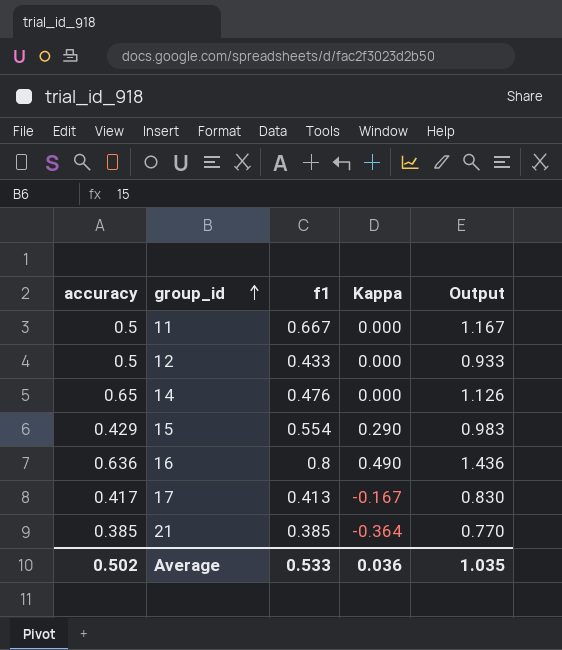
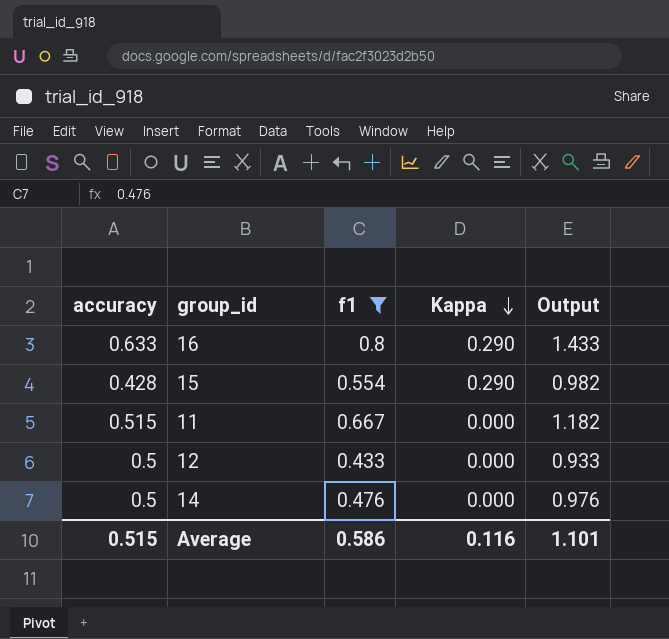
filter: none -> f1 >= 0.433
row order: group_id ascending -> Kappa descending
16 | accuracy: 0.636 -> 0.633
16 | Kappa: 0.490 -> 0.290
16 | Output: 1.436 -> 1.433
15 | accuracy: 0.429 -> 0.428
15 | Output: 0.983 -> 0.982
11 | accuracy: 0.5 -> 0.515
11 | Output: 1.167 -> 1.182
14 | accuracy: 0.65 -> 0.5
14 | Output: 1.126 -> 0.976
Average | accuracy: 0.502 -> 0.515
Average | f1: 0.533 -> 0.586
Average | Kappa: 0.036 -> 0.116
Average | Output: 1.035 -> 1.101

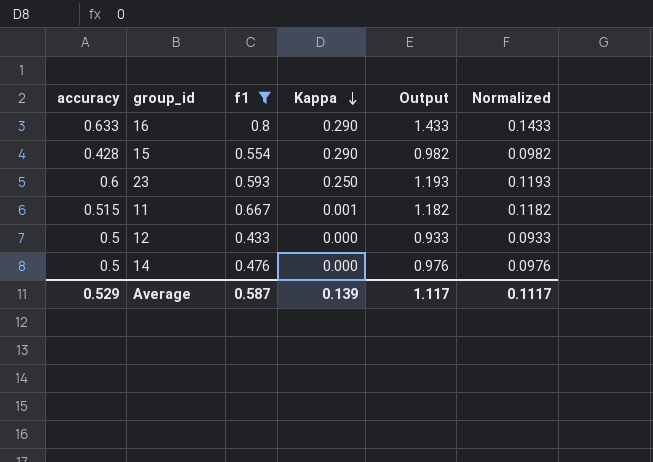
column Normalized | formula: none -> [Output] * 0.1
row 23: none -> 0.6 | 0.593 | 0.250 | 1.193 | 0.1193
11 | Kappa: 0.000 -> 0.001
Average | accuracy: 0.515 -> 0.529
Average | f1: 0.586 -> 0.587
Average | Kappa: 0.116 -> 0.139
Average | Output: 1.101 -> 1.117

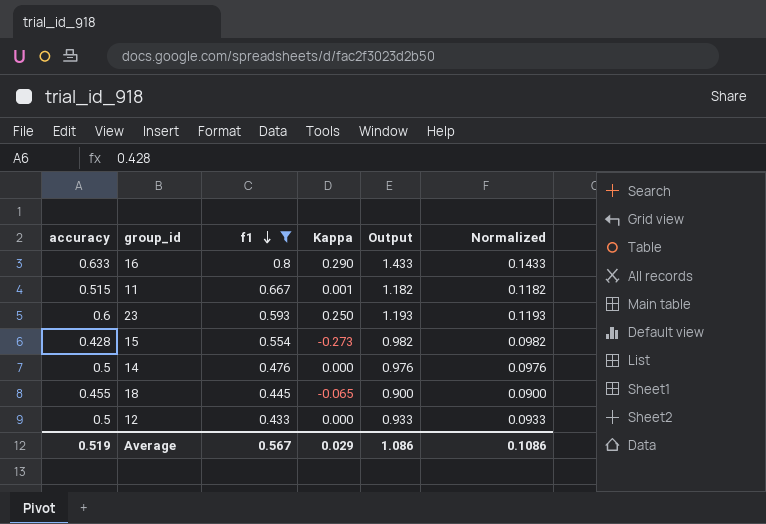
row order: Kappa descending -> f1 descending
15 | Kappa: 0.290 -> -0.273
row 18: none -> 0.455 | 0.445 | -0.065 | 0.900 | 0.0900
Average | accuracy: 0.529 -> 0.519
Average | f1: 0.587 -> 0.567
Average | Kappa: 0.139 -> 0.029
Average | Output: 1.117 -> 1.086
Average | Normalized: 0.1117 -> 0.1086

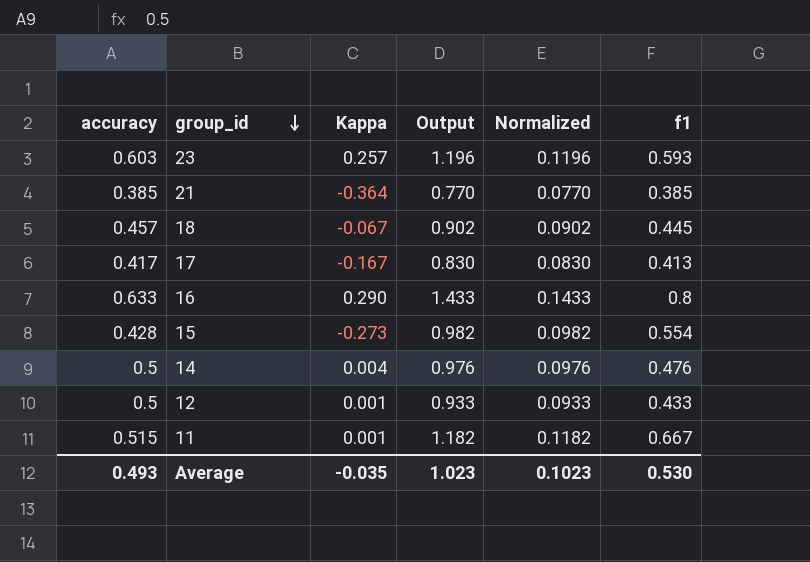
filter: f1 >= 0.433 -> none
row order: f1 descending -> group_id descending
column f1 | position: 3 -> 6
23 | accuracy: 0.6 -> 0.603
23 | Kappa: 0.250 -> 0.257
23 | Output: 1.193 -> 1.196
23 | Normalized: 0.1193 -> 0.1196
18 | accuracy: 0.455 -> 0.457
18 | Kappa: -0.065 -> -0.067
18 | Output: 0.900 -> 0.902
18 | Normalized: 0.0900 -> 0.0902
14 | Kappa: 0.000 -> 0.004
12 | Kappa: 0.000 -> 0.001
Average | accuracy: 0.519 -> 0.493
Average | Kappa: 0.029 -> -0.035
Average | Output: 1.086 -> 1.023
Average | Normalized: 0.1086 -> 0.1023
Average | f1: 0.567 -> 0.530

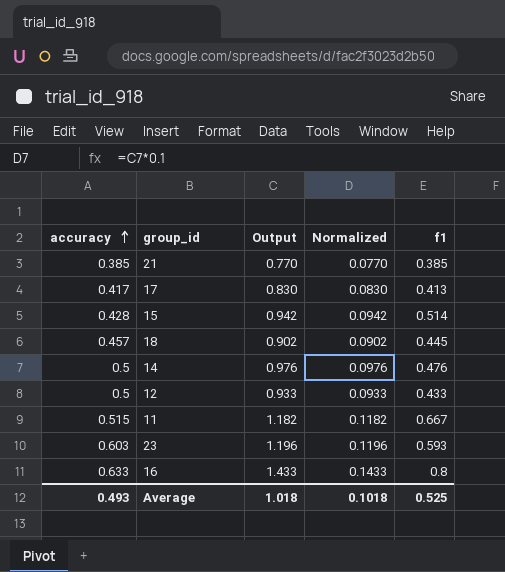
row order: group_id descending -> accuracy ascending
column Kappa | position: 3 -> none
15 | Output: 0.982 -> 0.942
15 | Normalized: 0.0982 -> 0.0942
15 | f1: 0.554 -> 0.514
Average | Output: 1.023 -> 1.018
Average | Normalized: 0.1023 -> 0.1018
Average | f1: 0.530 -> 0.525

